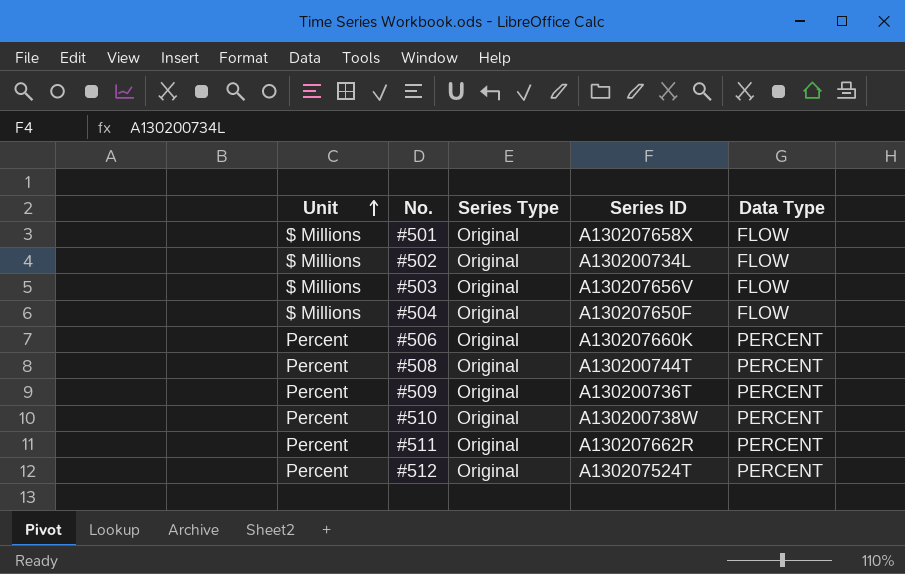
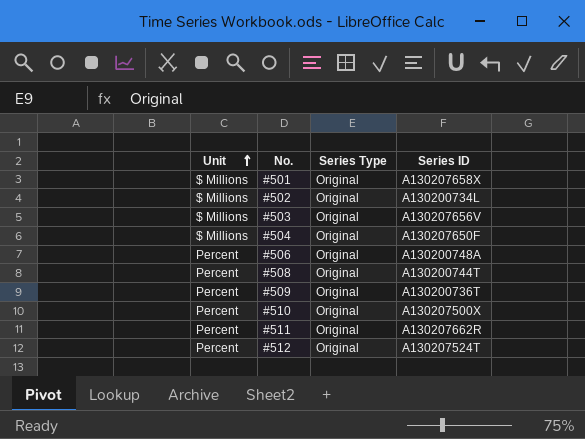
column Data Type | position: 5 -> none
#506 | Series ID: A130207660K -> A130200748A
#510 | Series ID: A130200738W -> A130207500X

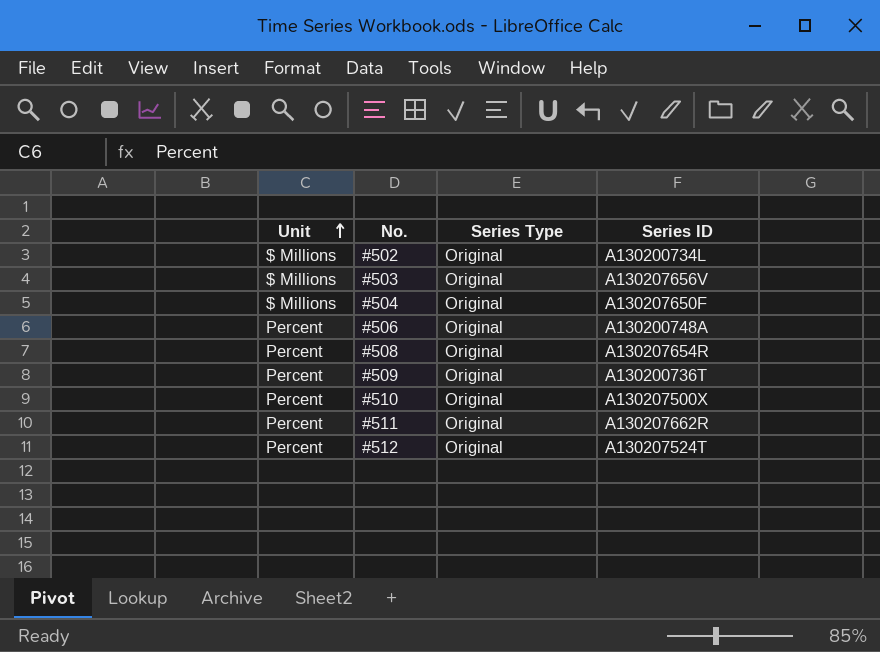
row #501: $ Millions | Original | A130207658X -> none
#508 | Series ID: A130200744T -> A130207654R

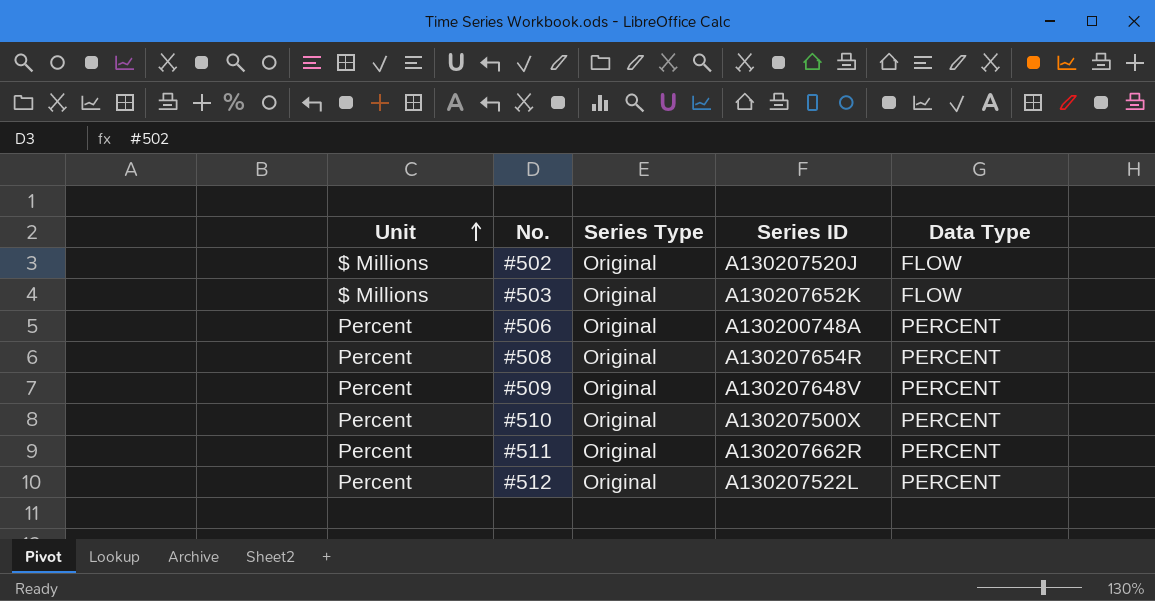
column Data Type | position: none -> 5
row #504: $ Millions | Original | A130207650F -> none
#502 | Series ID: A130200734L -> A130207520J
#503 | Series ID: A130207656V -> A130207652K
#509 | Series ID: A130200736T -> A130207648V
#512 | Series ID: A130207524T -> A130207522L

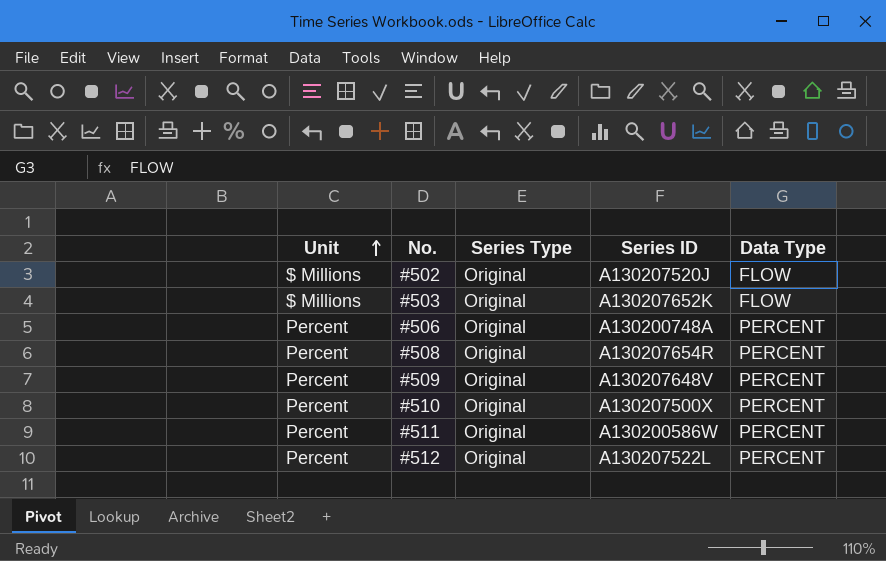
#511 | Series ID: A130207662R -> A130200586W

